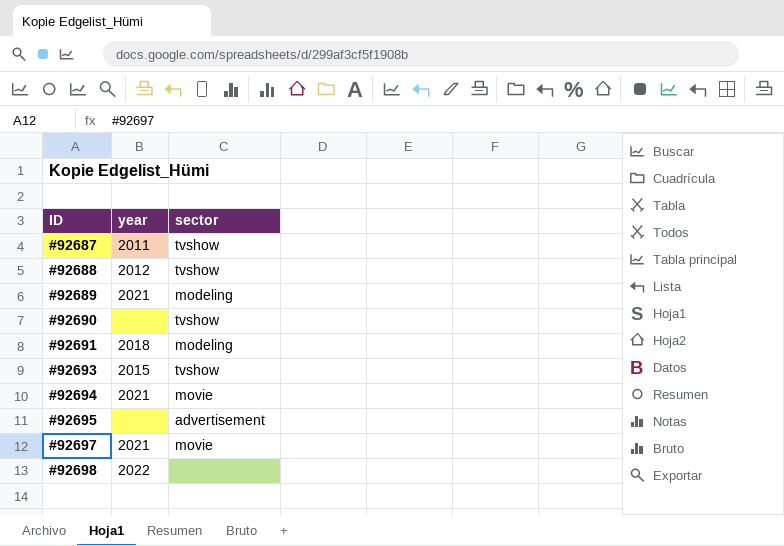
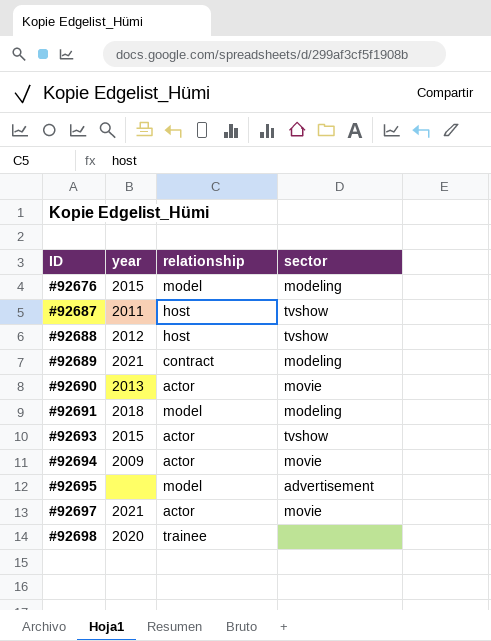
column relationship | position: none -> 3
row #92676: none -> 2015 | model | modeling
#92690 | year: none -> 2013
#92690 | sector: tvshow -> movie
#92694 | year: 2021 -> 2009
#92698 | year: 2022 -> 2020

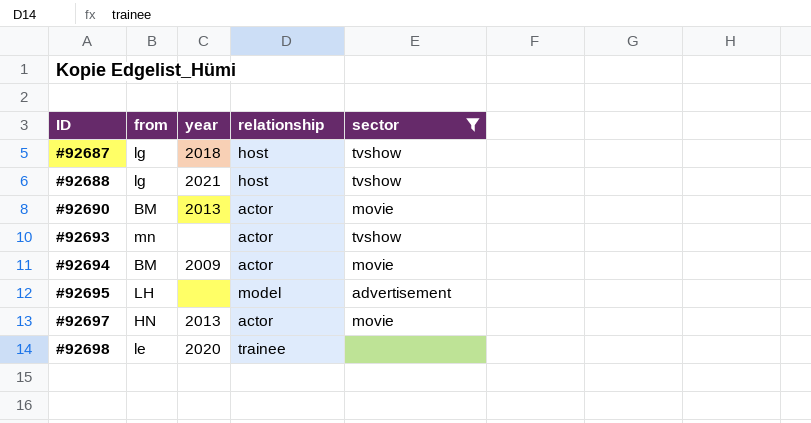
filter: none -> sector != modeling
column from | position: none -> 2
#92687 | year: 2011 -> 2018
#92688 | year: 2012 -> 2021
#92693 | year: 2015 -> none
#92697 | year: 2021 -> 2013

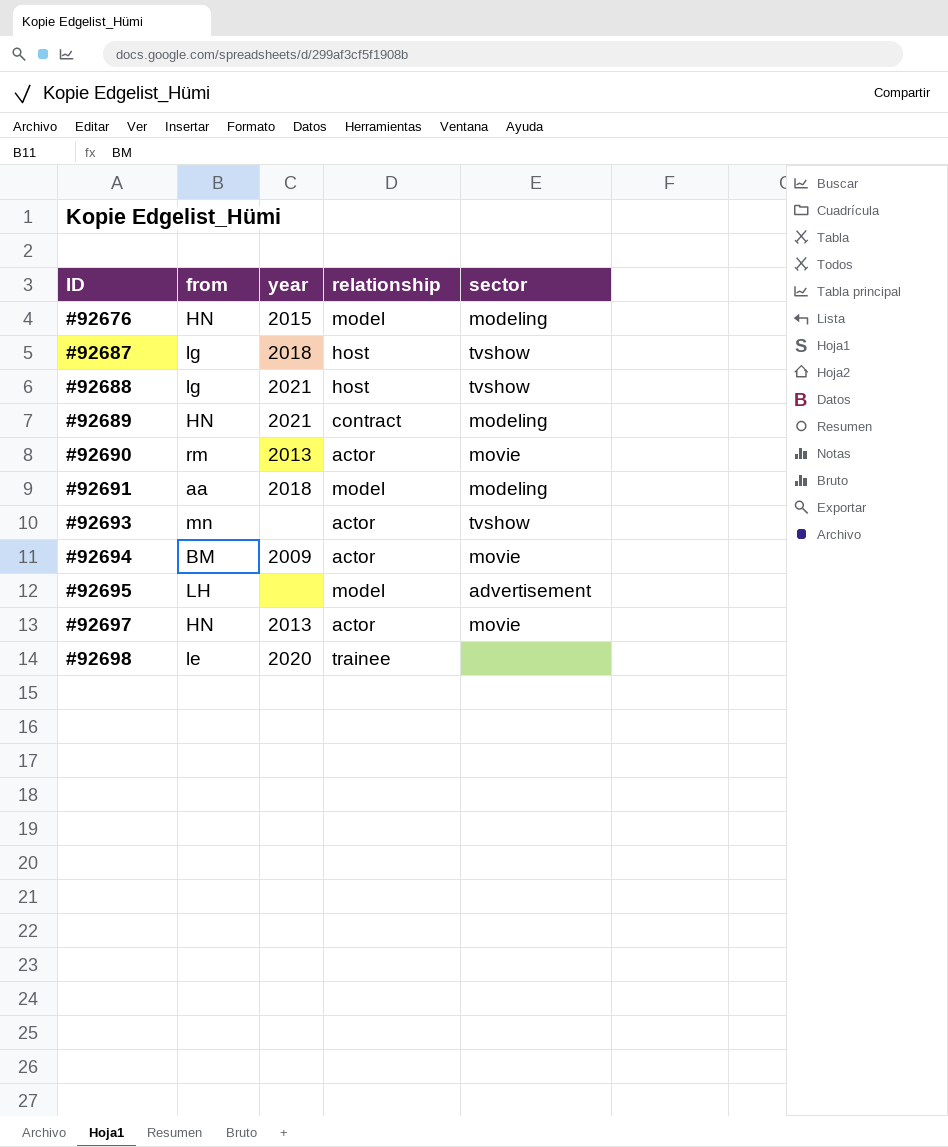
filter: sector != modeling -> none
#92690 | from: BM -> rm

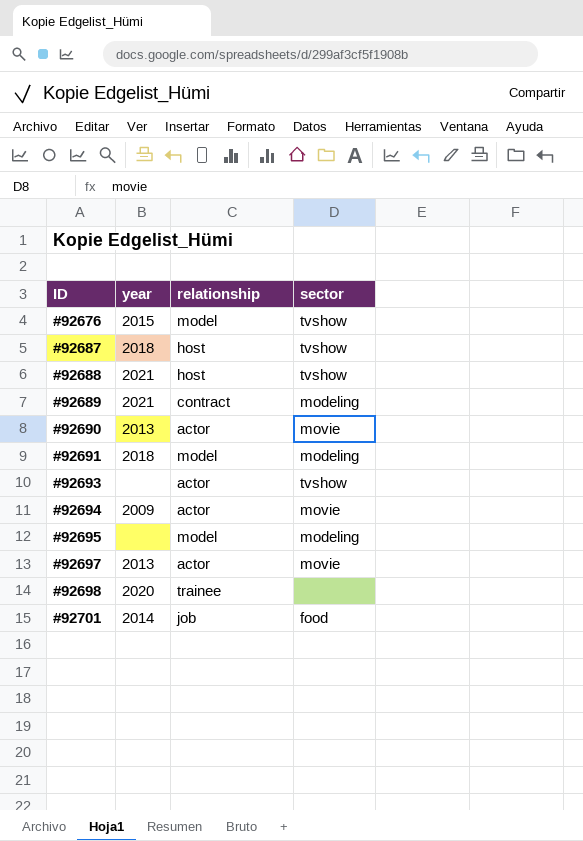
column from | position: 2 -> none
#92676 | sector: modeling -> tvshow
#92695 | sector: advertisement -> modeling
row #92701: none -> 2014 | job | food

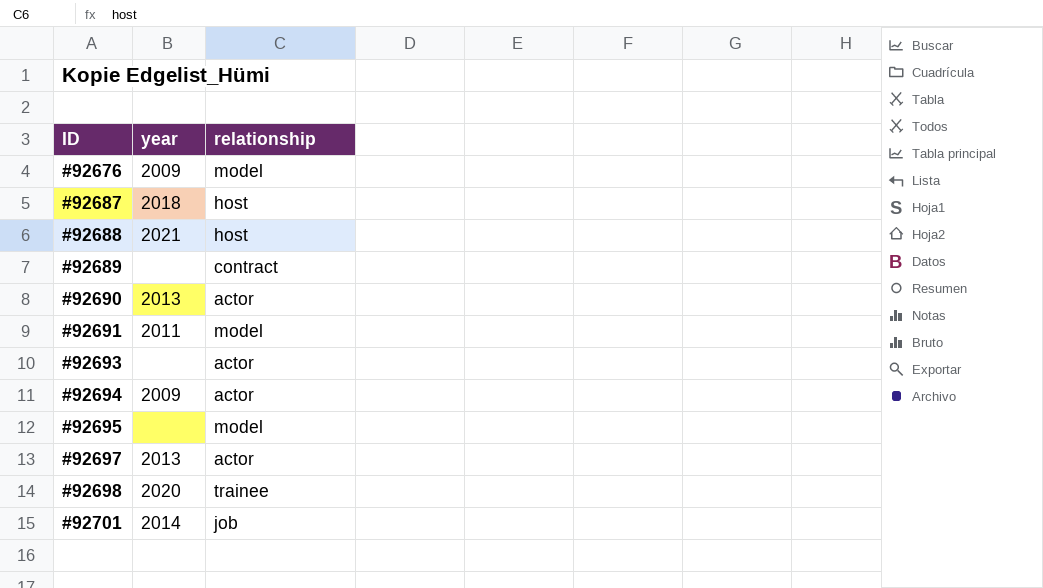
column sector | position: 4 -> none
#92676 | year: 2015 -> 2009
#92689 | year: 2021 -> none
#92691 | year: 2018 -> 2011

